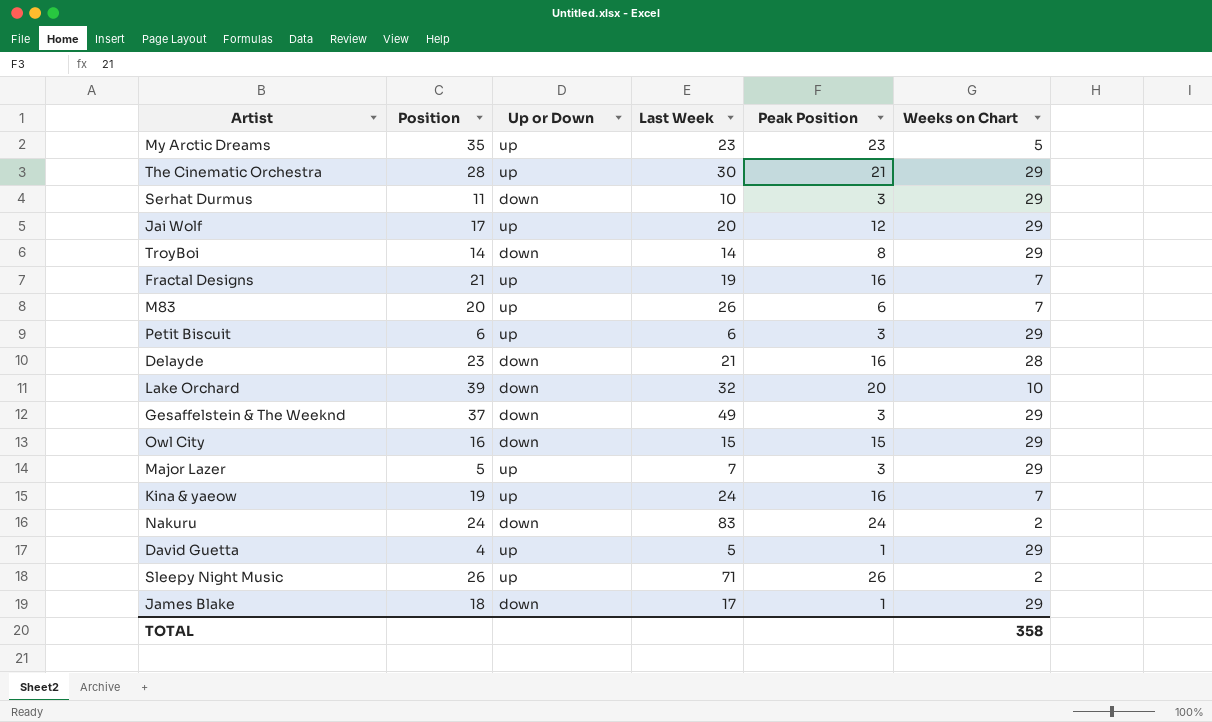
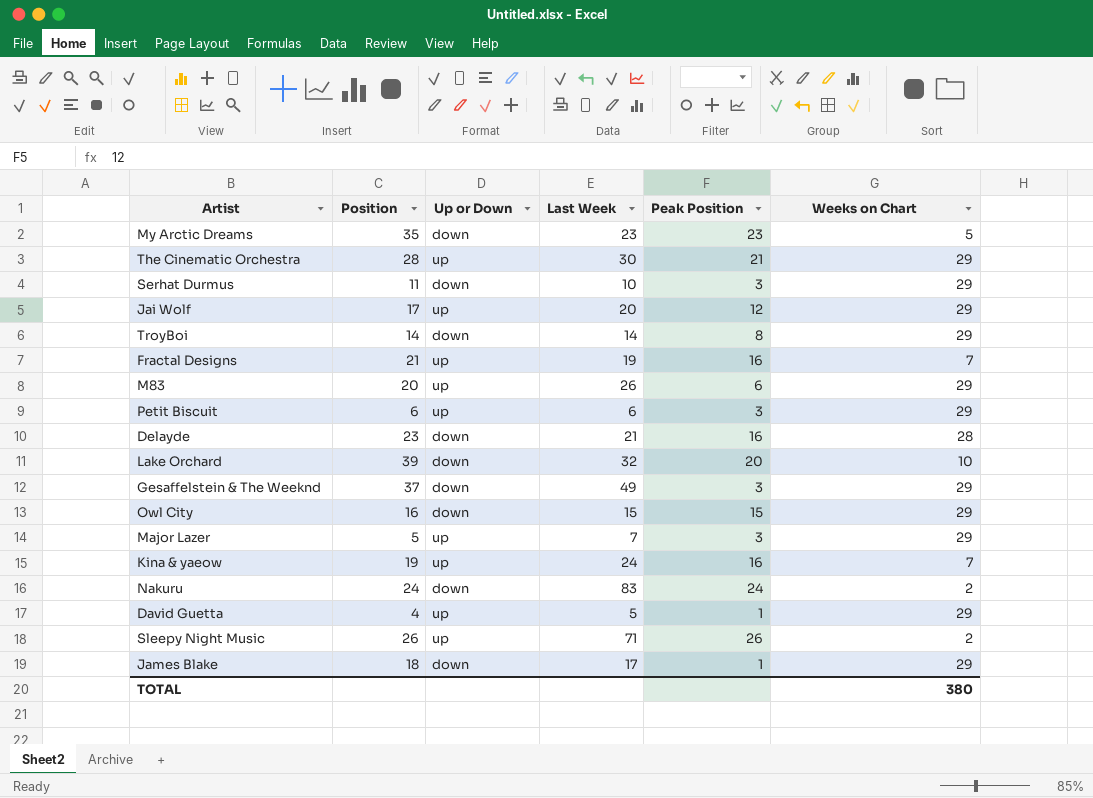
My Arctic Dreams | Up or Down: up -> down
M83 | Weeks on Chart: 7 -> 29
TOTAL | Weeks on Chart: 358 -> 380

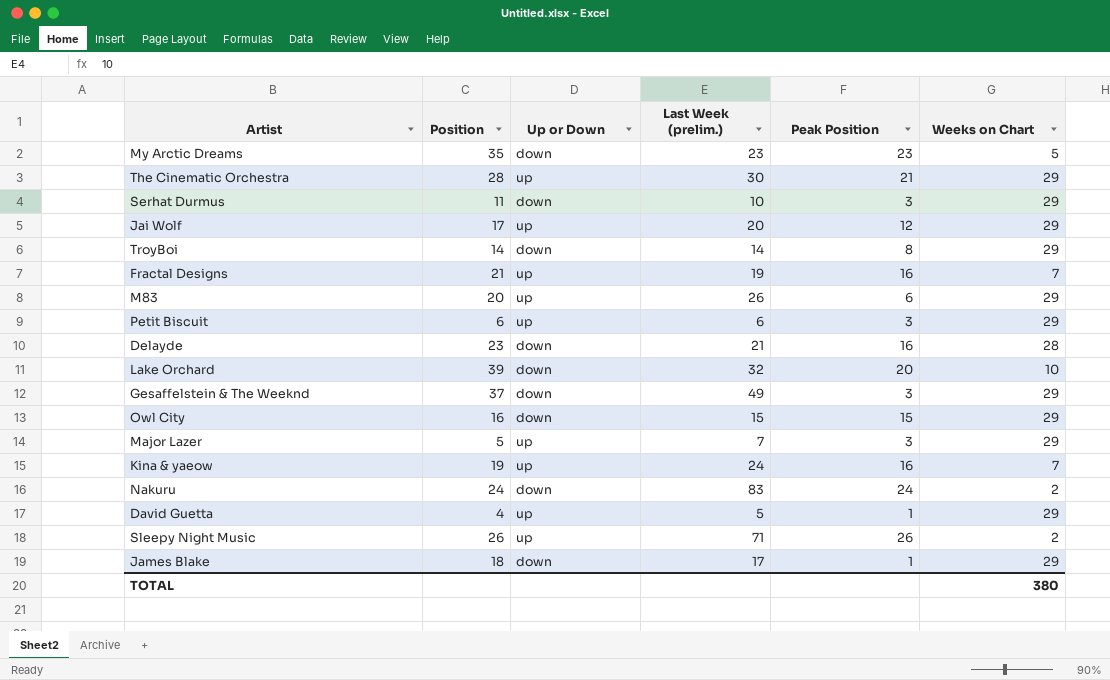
column name: Last Week -> Last Week (prelim.)

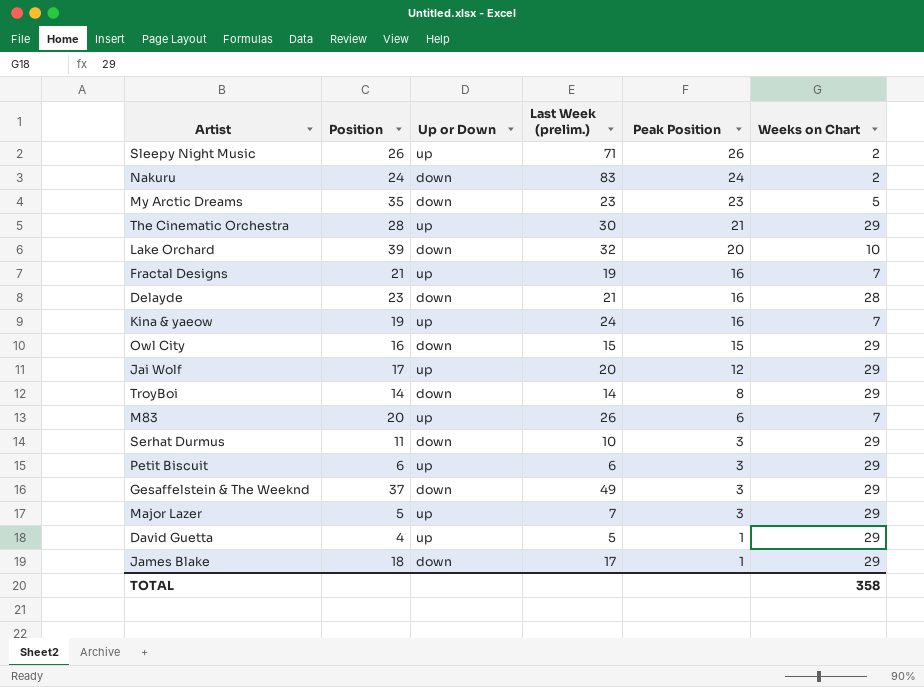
row order: none -> Peak Position descending
M83 | Weeks on Chart: 29 -> 7
TOTAL | Weeks on Chart: 380 -> 358

